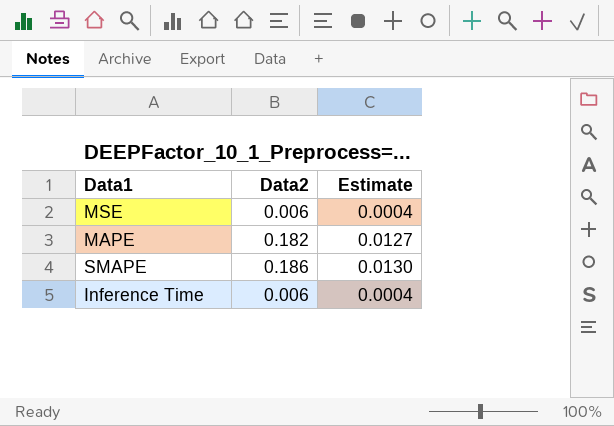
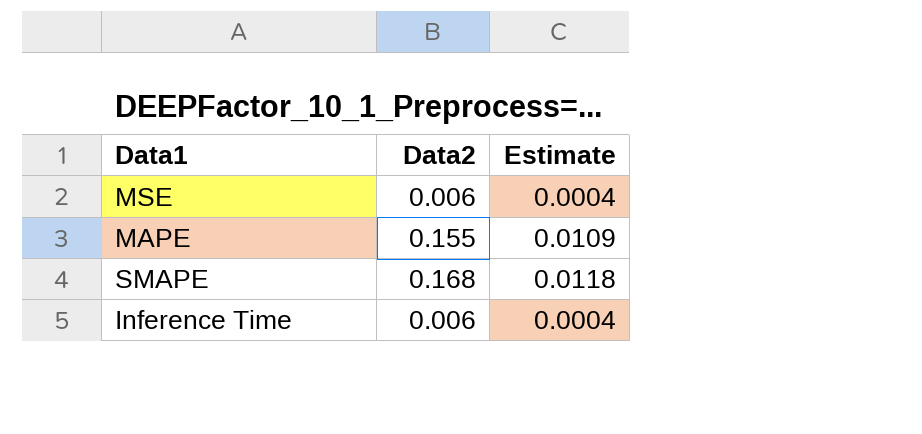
MAPE | Data2: 0.182 -> 0.155
MAPE | Estimate: 0.0127 -> 0.0109
SMAPE | Data2: 0.186 -> 0.168
SMAPE | Estimate: 0.0130 -> 0.0118

